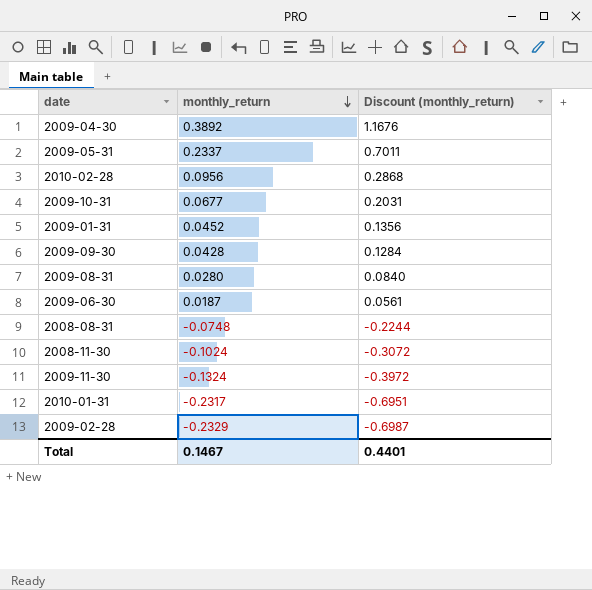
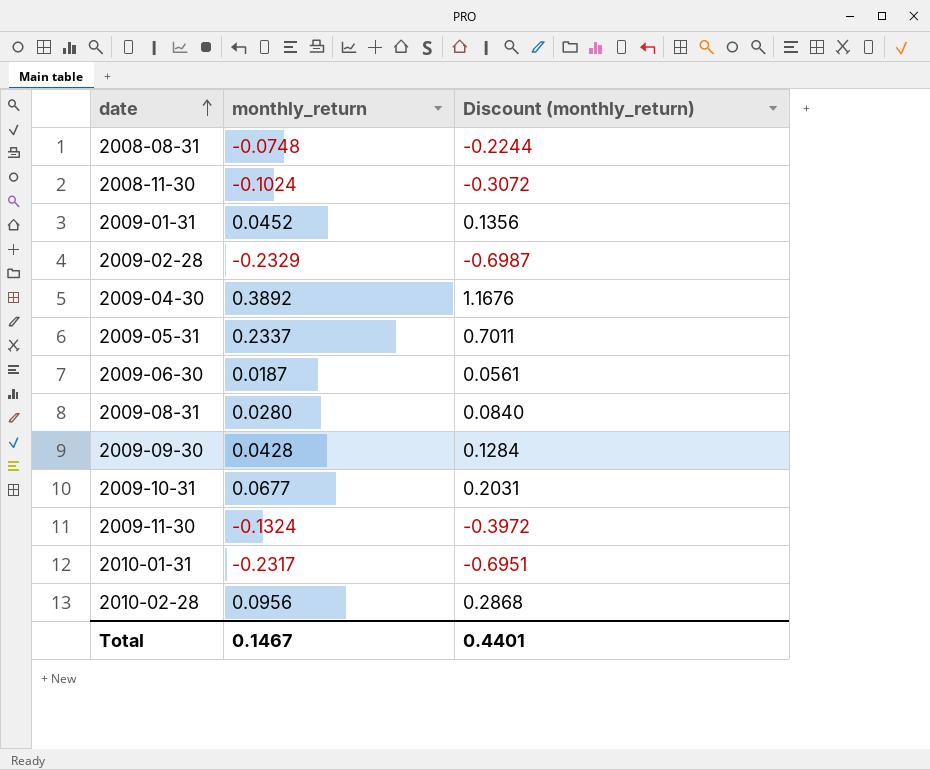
row order: monthly_return descending -> date ascending

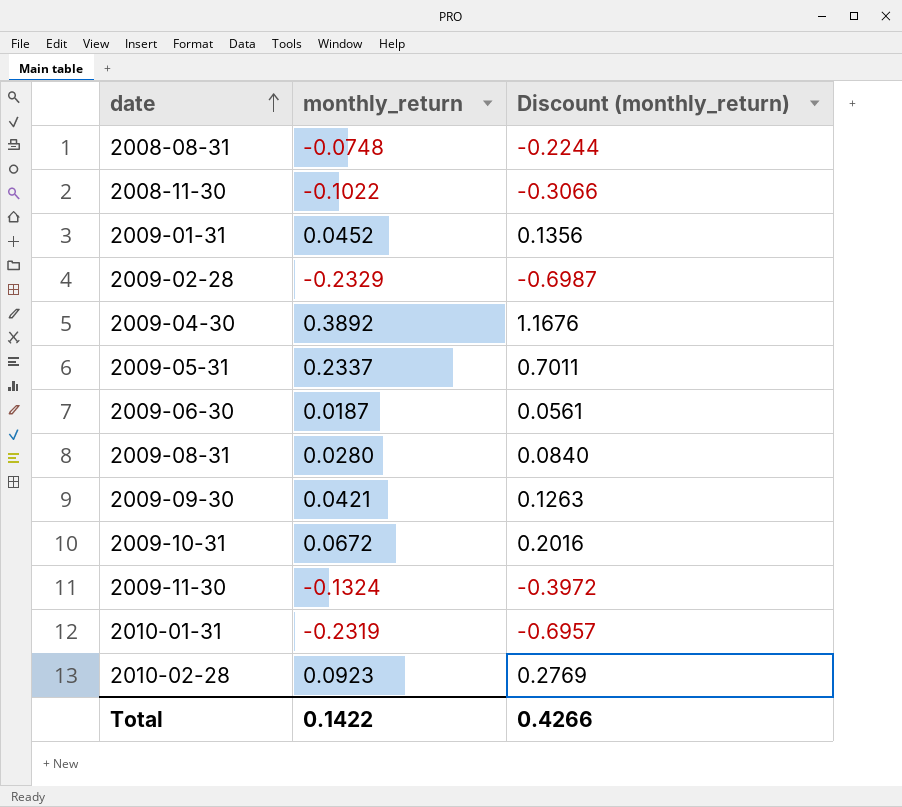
2008-11-30 | monthly_return: -0.1024 -> -0.1022
2008-11-30 | Discount (monthly_return): -0.3072 -> -0.3066
2009-09-30 | monthly_return: 0.0428 -> 0.0421
2009-09-30 | Discount (monthly_return): 0.1284 -> 0.1263
2009-10-31 | monthly_return: 0.0677 -> 0.0672
2009-10-31 | Discount (monthly_return): 0.2031 -> 0.2016
2010-01-31 | monthly_return: -0.2317 -> -0.2319
2010-01-31 | Discount (monthly_return): -0.6951 -> -0.6957
2010-02-28 | monthly_return: 0.0956 -> 0.0923
2010-02-28 | Discount (monthly_return): 0.2868 -> 0.2769
Total | monthly_return: 0.1467 -> 0.1422
Total | Discount (monthly_return): 0.4401 -> 0.4266

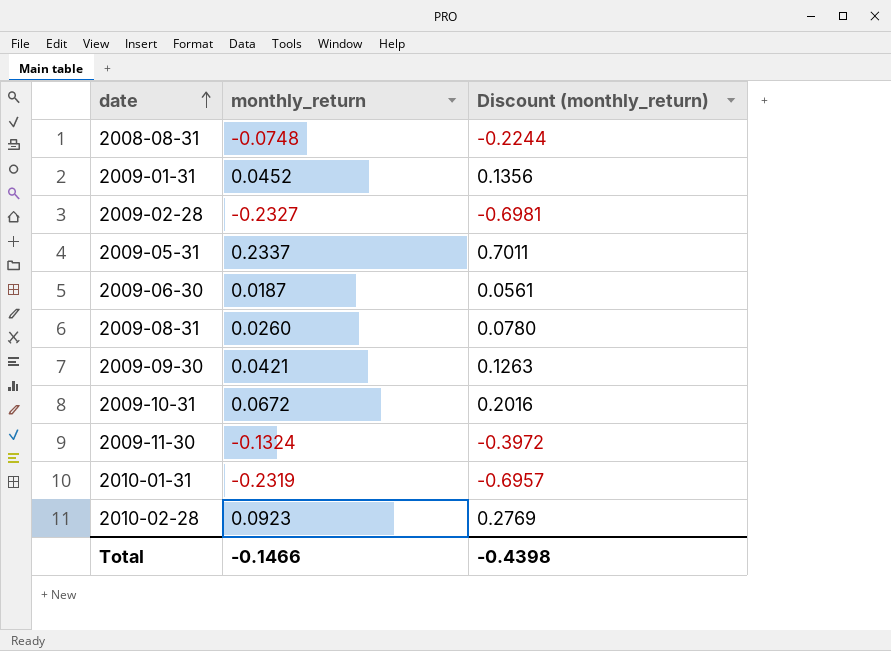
row 2008-11-30: -0.1022 | -0.3066 -> none
row 2009-04-30: 0.3892 | 1.1676 -> none
2009-02-28 | monthly_return: -0.2329 -> -0.2327
2009-02-28 | Discount (monthly_return): -0.6987 -> -0.6981
2009-08-31 | monthly_return: 0.0280 -> 0.0260
2009-08-31 | Discount (monthly_return): 0.0840 -> 0.0780
Total | monthly_return: 0.1422 -> -0.1466
Total | Discount (monthly_return): 0.4266 -> -0.4398

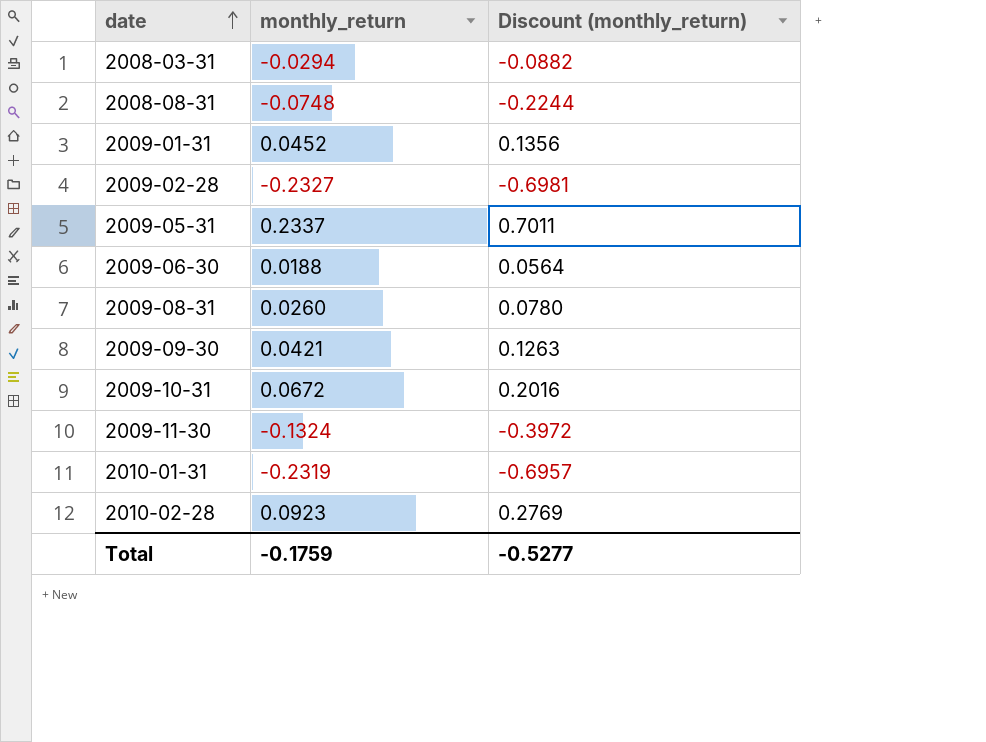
row 2008-03-31: none -> -0.0294 | -0.0882
2009-06-30 | monthly_return: 0.0187 -> 0.0188
2009-06-30 | Discount (monthly_return): 0.0561 -> 0.0564
Total | monthly_return: -0.1466 -> -0.1759
Total | Discount (monthly_return): -0.4398 -> -0.5277

